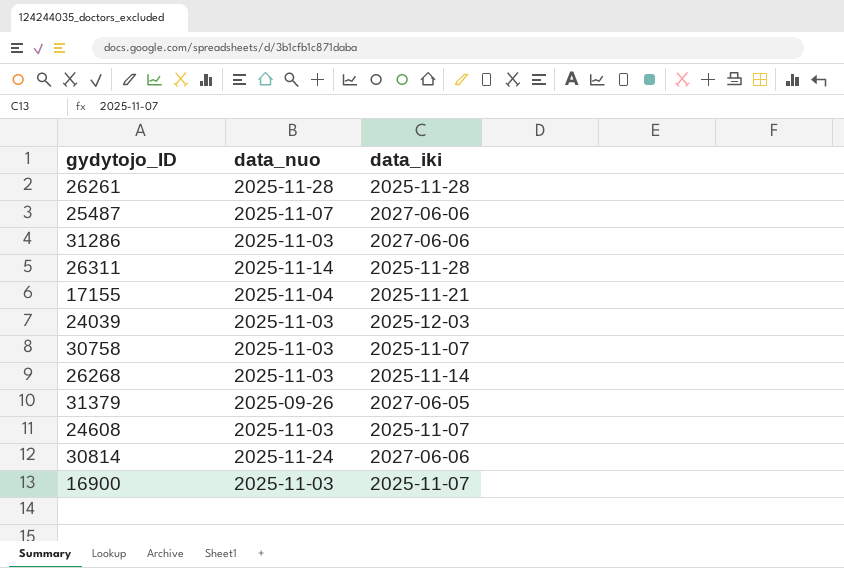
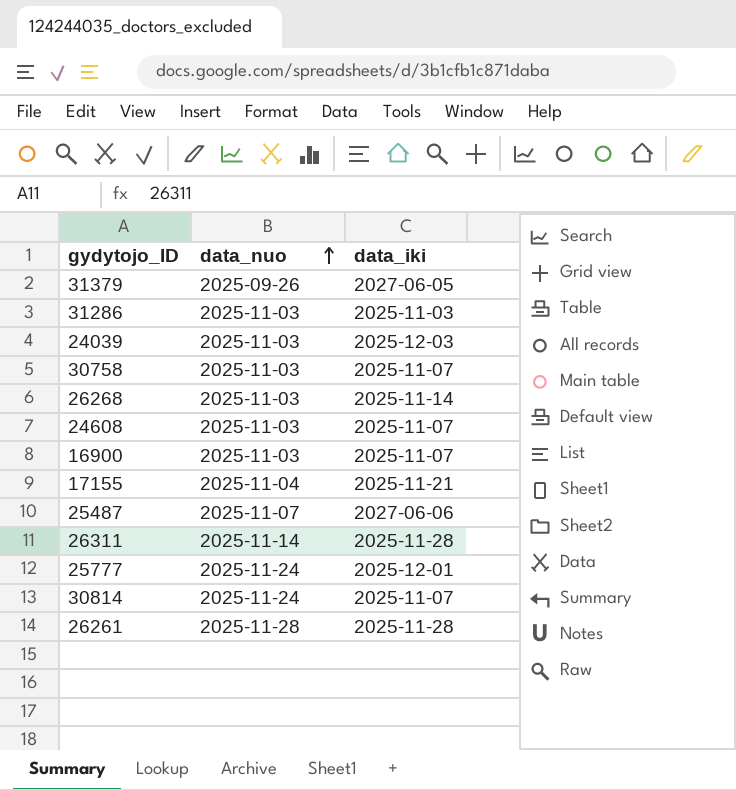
row order: none -> data_nuo ascending
31286 | data_iki: 2027-06-06 -> 2025-11-03
row 25777: none -> 2025-11-24 | 2025-12-01
30814 | data_iki: 2027-06-06 -> 2025-11-07

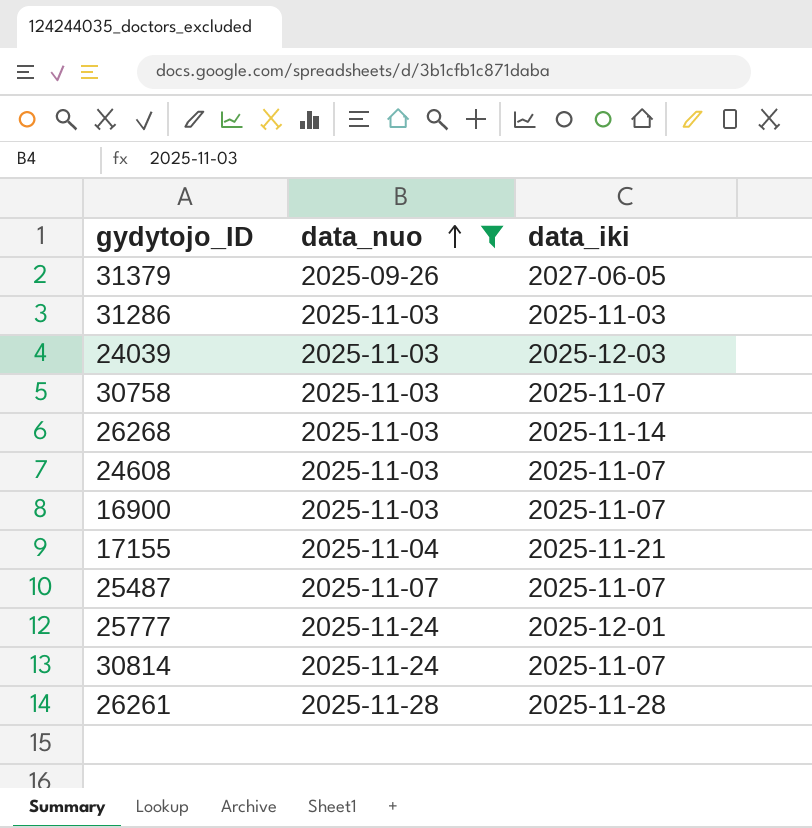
filter: none -> data_nuo != 2025-11-14
25487 | data_iki: 2027-06-06 -> 2025-11-07

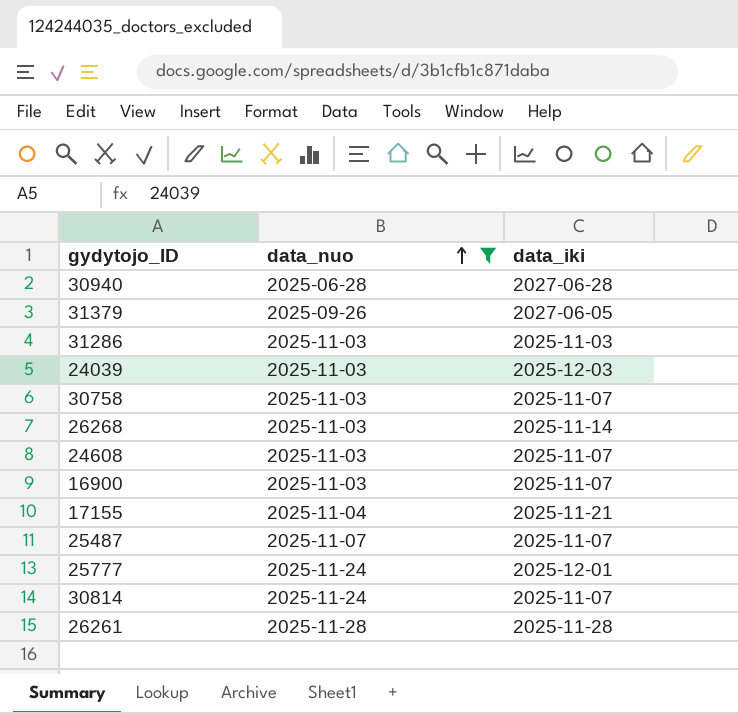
row 30940: none -> 2025-06-28 | 2027-06-28

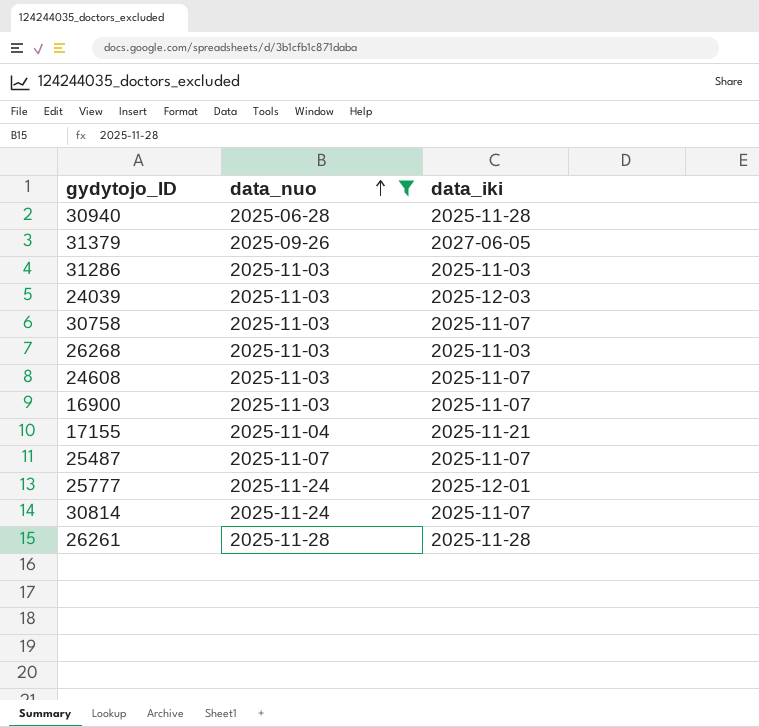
30940 | data_iki: 2027-06-28 -> 2025-11-28
26268 | data_iki: 2025-11-14 -> 2025-11-03

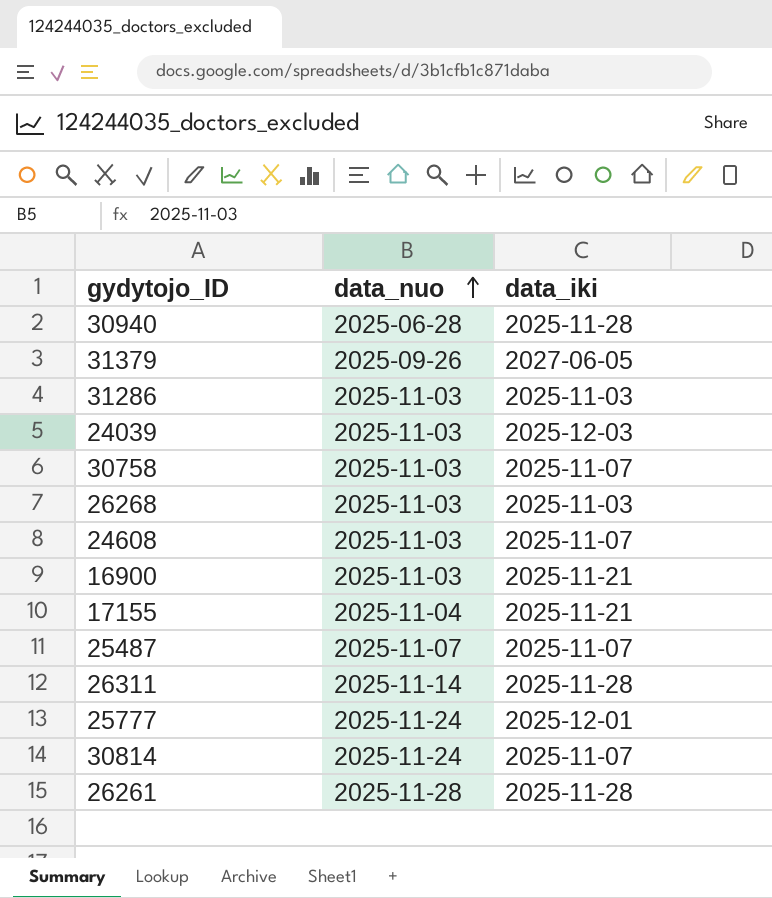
filter: data_nuo != 2025-11-14 -> none
16900 | data_iki: 2025-11-07 -> 2025-11-21

